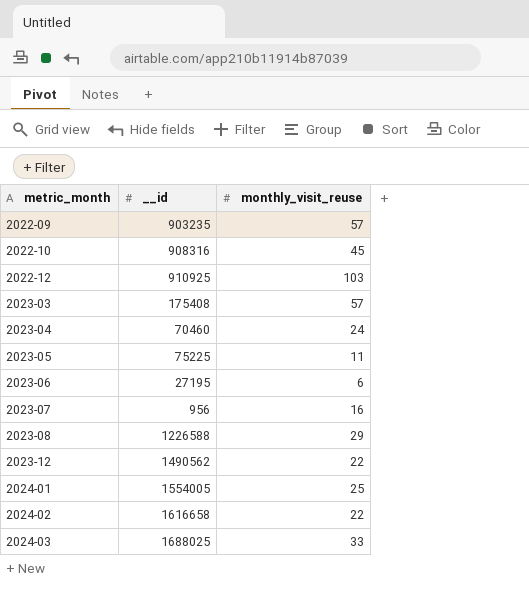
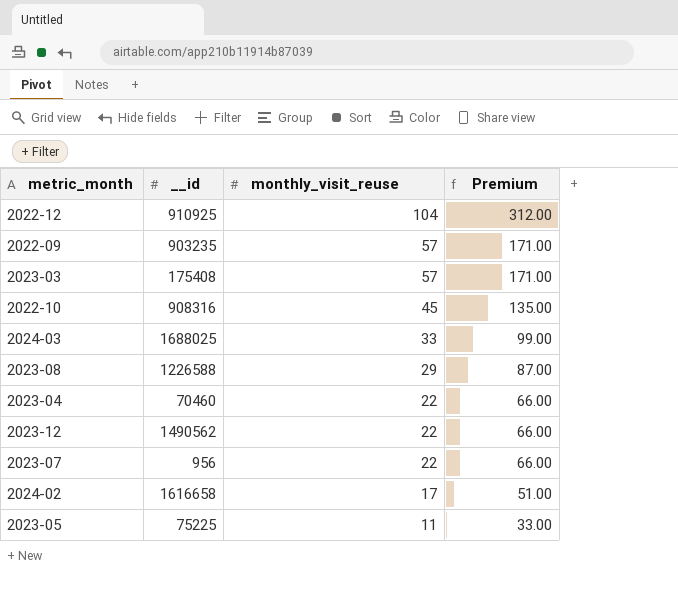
row order: metric_month ascending -> monthly_visit_reuse descending
column Premium | formula: none -> [monthly_visit_reuse] * 3
row 2023-06: 27195 | 6 -> none
row 2024-01: 1554005 | 25 -> none
2022-12 | monthly_visit_reuse: 103 -> 104
2023-04 | monthly_visit_reuse: 24 -> 22
2023-07 | monthly_visit_reuse: 16 -> 22
2024-02 | monthly_visit_reuse: 22 -> 17

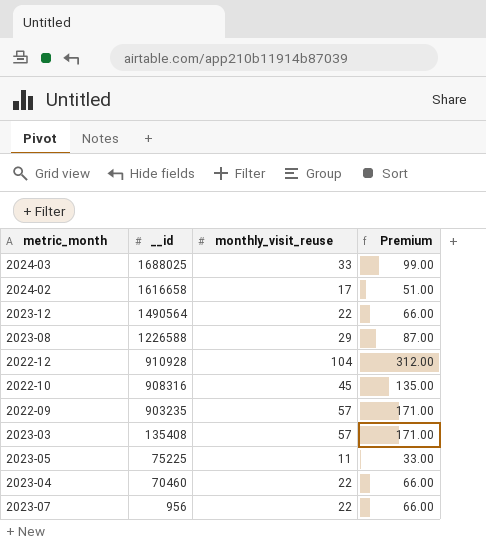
row order: monthly_visit_reuse descending -> __id descending
2023-12 | __id: 1490562 -> 1490564
2022-12 | __id: 910925 -> 910928
2023-03 | __id: 175408 -> 135408

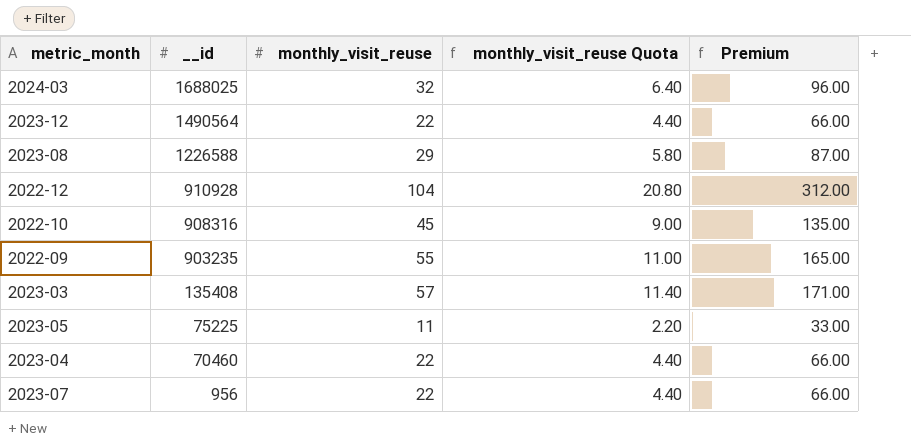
column monthly_visit_reuse Quota | formula: none -> [monthly_visit_reuse] * 0.2
row 2024-02: 1616658 | 17 | 51.00 -> none
2024-03 | monthly_visit_reuse: 33 -> 32
2024-03 | Premium: 99.00 -> 96.00
2022-09 | monthly_visit_reuse: 57 -> 55
2022-09 | Premium: 171.00 -> 165.00

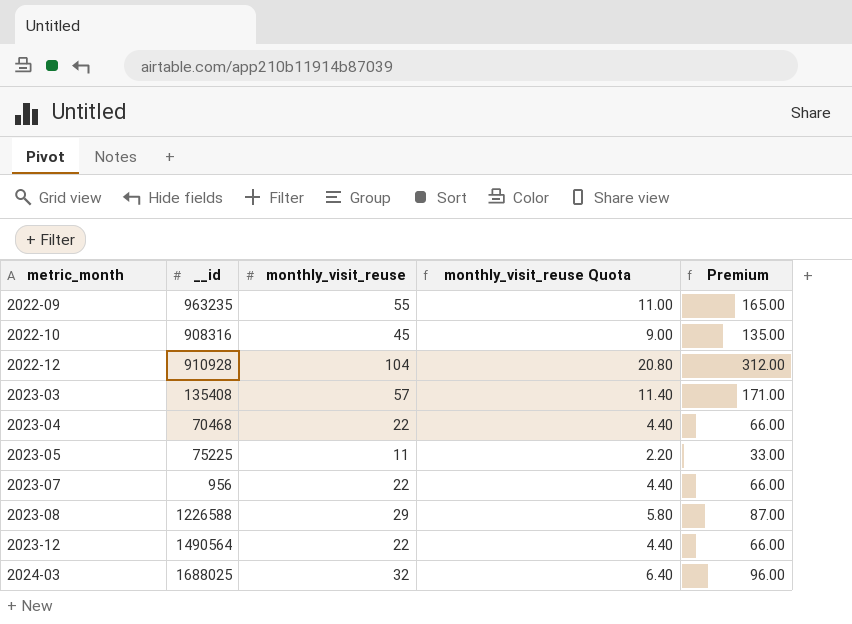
row order: __id descending -> metric_month ascending
2022-09 | __id: 903235 -> 963235
2023-04 | __id: 70460 -> 70468

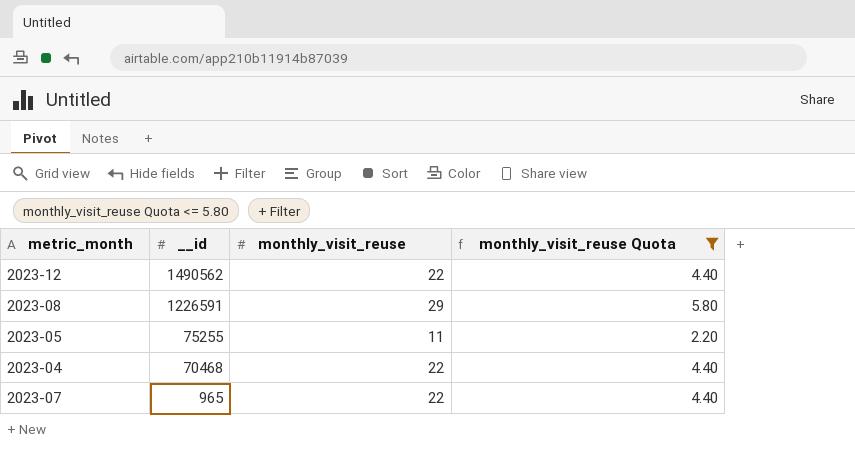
filter: none -> monthly_visit_reuse Quota <= 5.80
row order: metric_month ascending -> __id descending
column Premium | formula: [monthly_visit_reuse] * 3 -> none
2023-12 | __id: 1490564 -> 1490562
2023-08 | __id: 1226588 -> 1226591
2023-05 | __id: 75225 -> 75255
2023-07 | __id: 956 -> 965

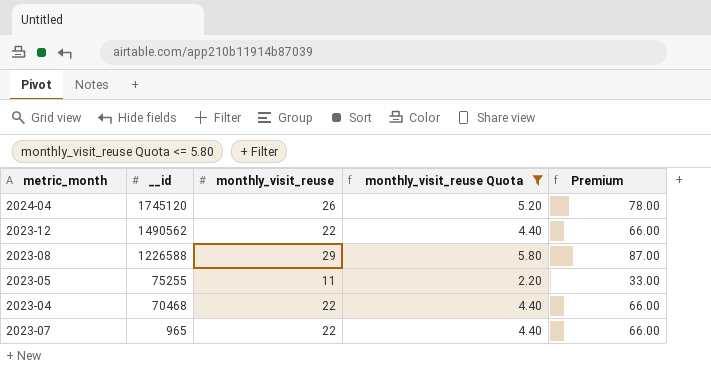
column Premium | formula: none -> [monthly_visit_reuse] * 3
row 2024-04: none -> 1745120 | 26 | 5.20 | 78.00
2023-08 | __id: 1226591 -> 1226588

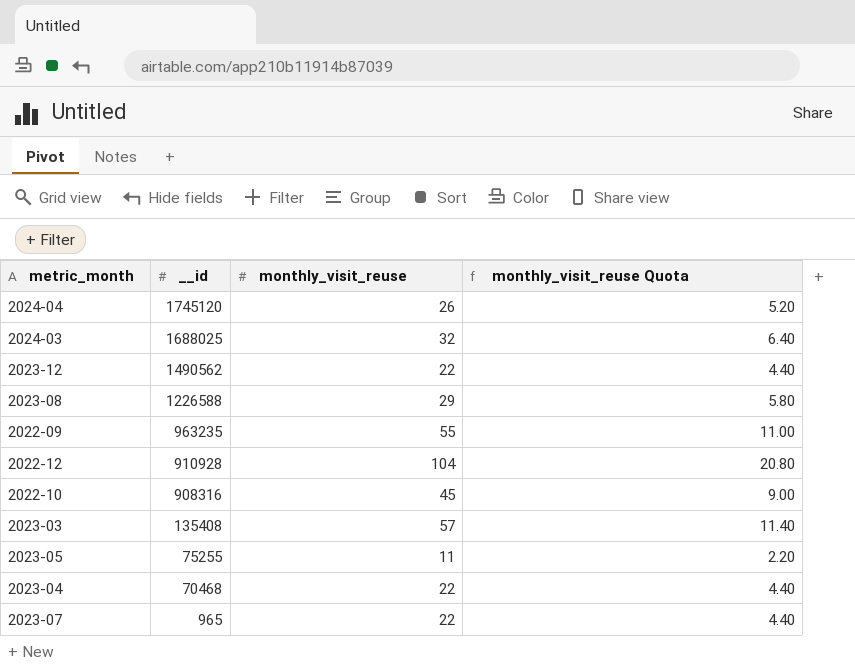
filter: monthly_visit_reuse Quota <= 5.80 -> none
column Premium | formula: [monthly_visit_reuse] * 3 -> none

